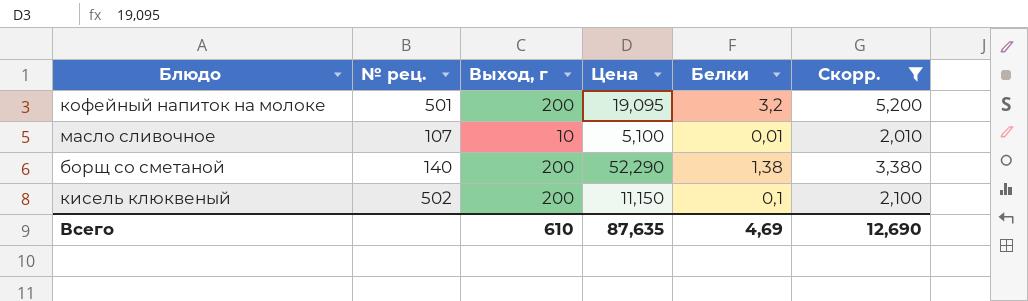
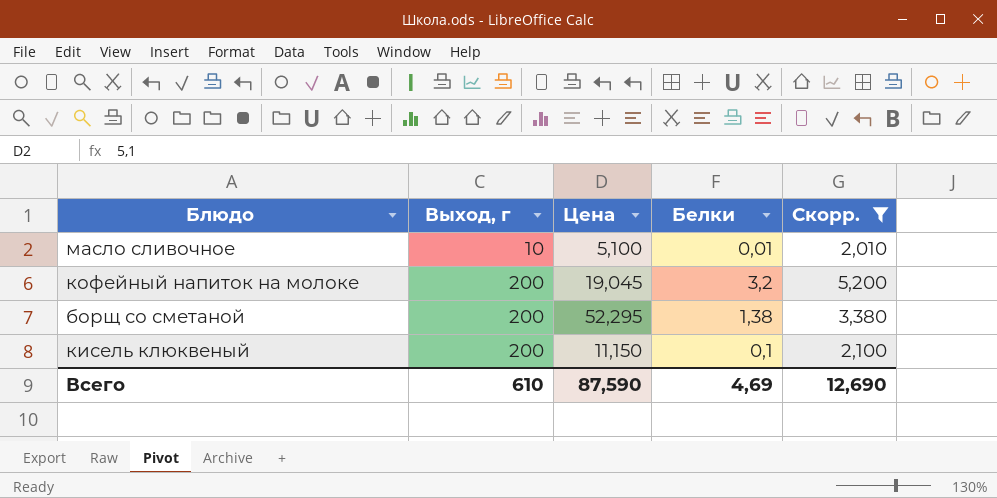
row order: none -> Выход, г ascending
column № рец. | position: 2 -> none
кофейный напиток на молоке | Цена: 19,095 -> 19,045
борщ со сметаной | Цена: 52,290 -> 52,295
Всего | Цена: 87,635 -> 87,590

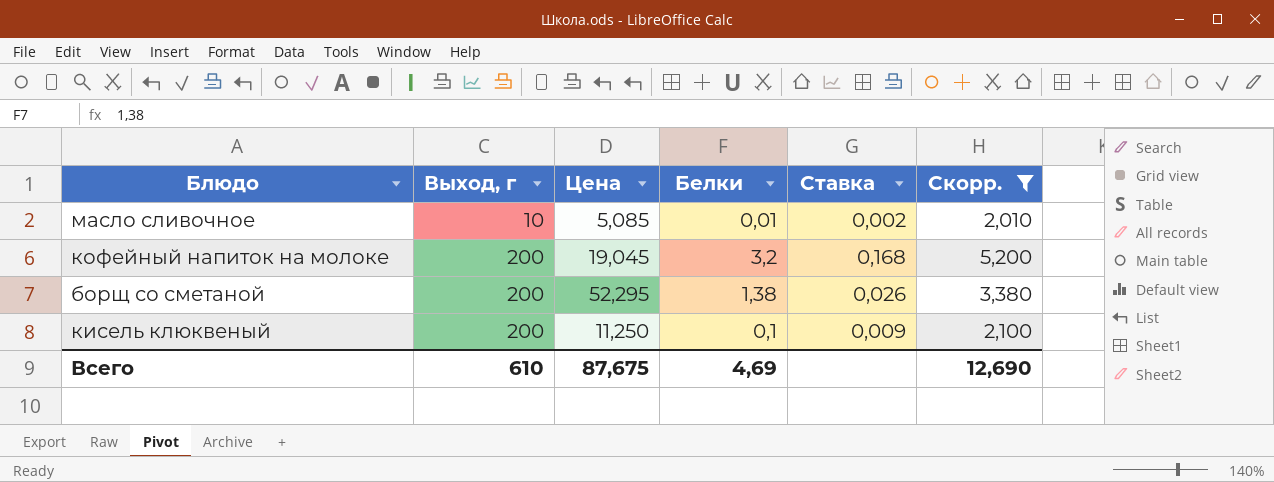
column Ставка | formula: none -> [Белки] / [Цена]
масло сливочное | Цена: 5,100 -> 5,085
кисель клюквеный | Цена: 11,150 -> 11,250
Всего | Цена: 87,590 -> 87,675

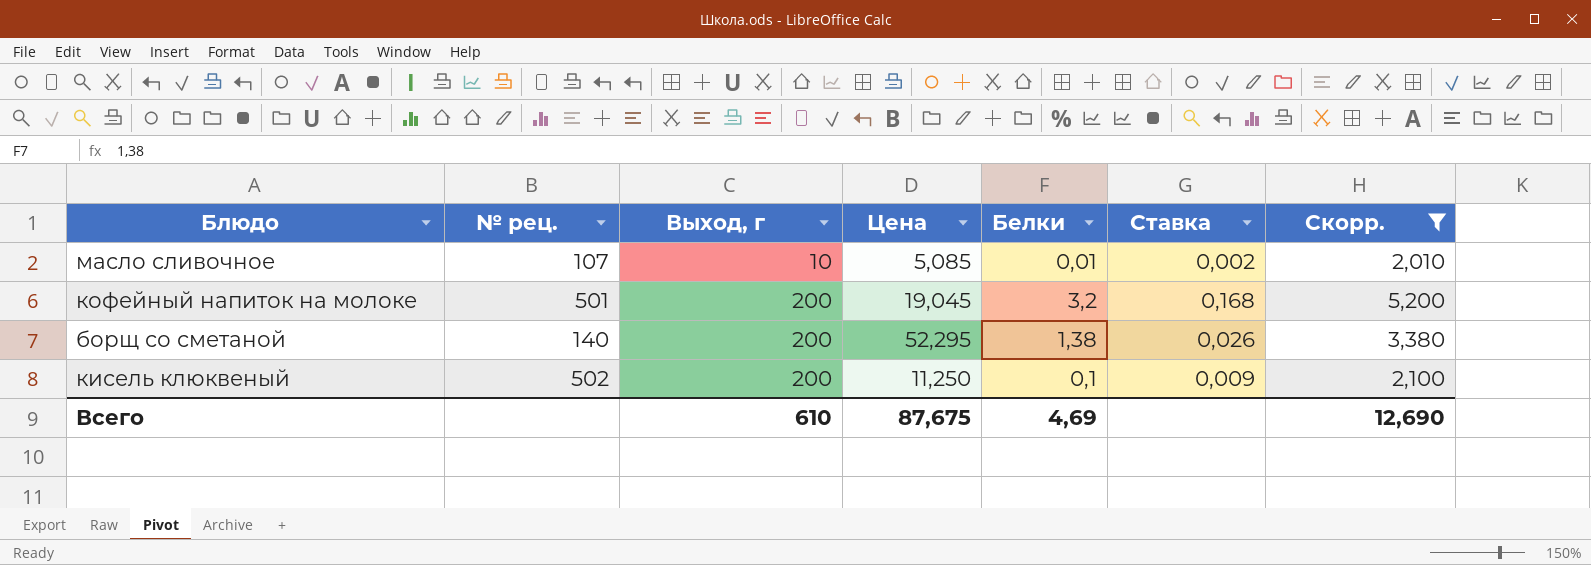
column № рец. | position: none -> 2

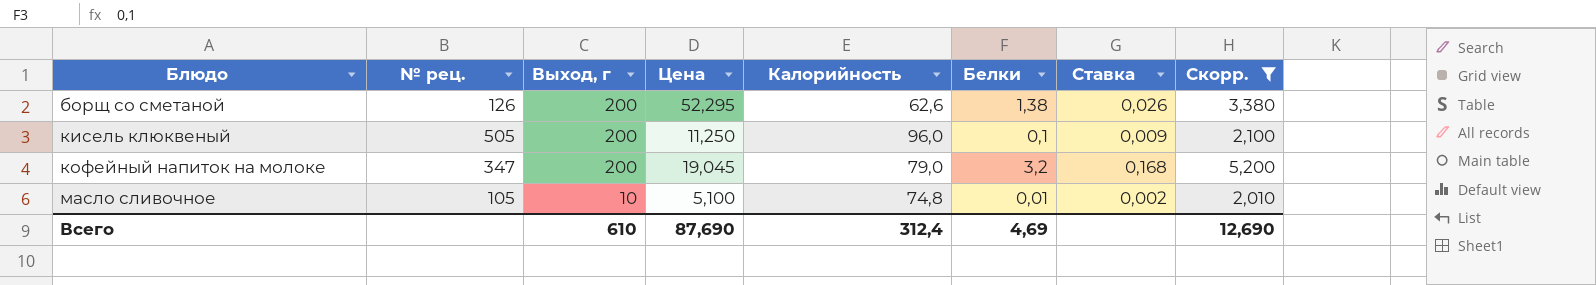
row order: Выход, г ascending -> Блюдо ascending
column Калорийность | position: none -> 5
борщ со сметаной | № рец.: 140 -> 126
кисель клюквеный | № рец.: 502 -> 505
кофейный напиток на молоке | № рец.: 501 -> 347
масло сливочное | № рец.: 107 -> 105
масло сливочное | Цена: 5,085 -> 5,100
Всего | Цена: 87,675 -> 87,690

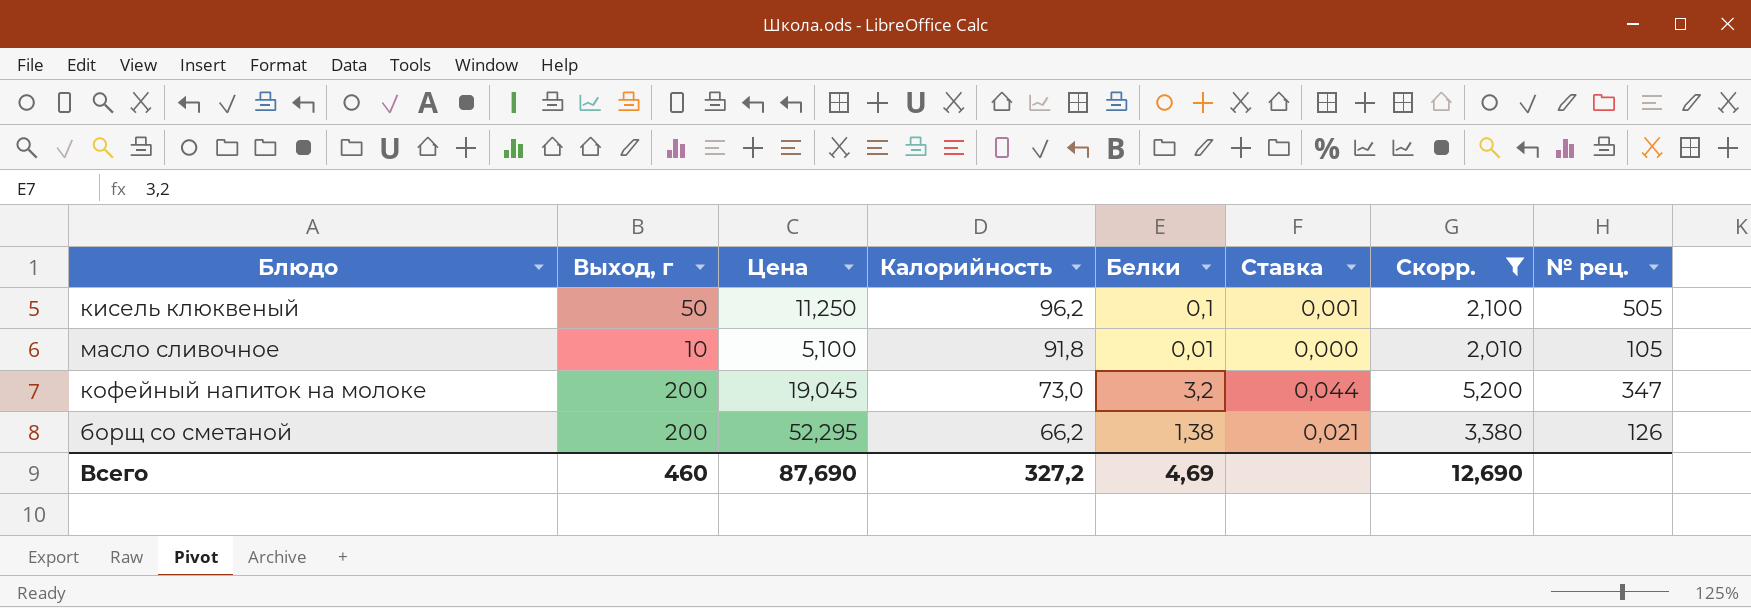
row order: Блюдо ascending -> Калорийность descending
column Ставка | formula: [Белки] / [Цена] -> [Белки] / [Калорийность]
column № рец. | position: 2 -> 8
кисель клюквеный | Выход, г: 200 -> 50
кисель клюквеный | Калорийность: 96,0 -> 96,2
масло сливочное | Калорийность: 74,8 -> 91,8
кофейный напиток на молоке | Калорийность: 79,0 -> 73,0
борщ со сметаной | Калорийность: 62,6 -> 66,2
Всего | Выход, г: 610 -> 460
Всего | Калорийность: 312,4 -> 327,2

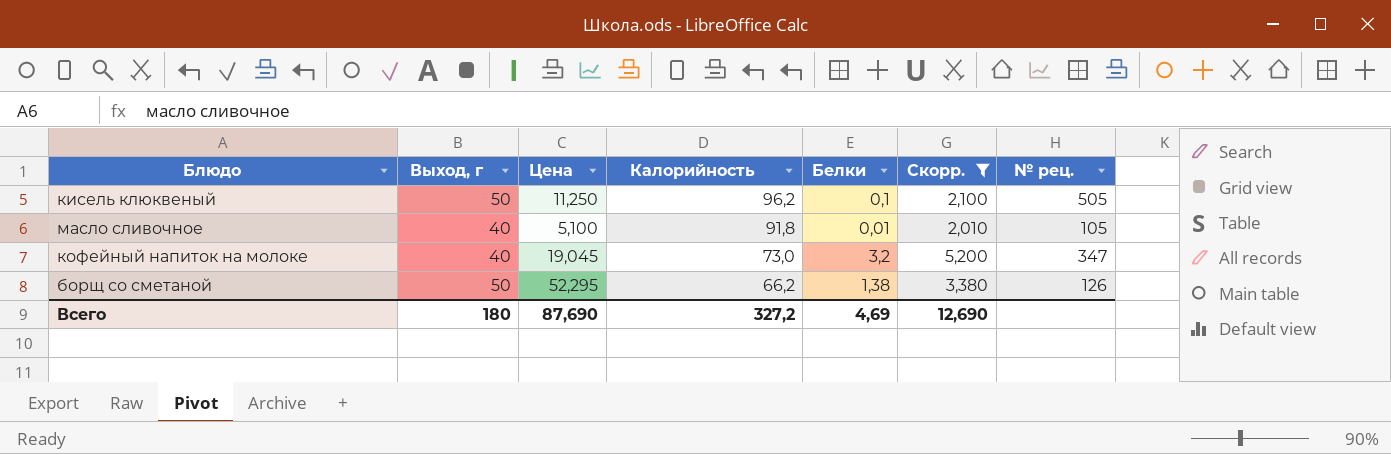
column Ставка | formula: [Белки] / [Калорийность] -> none
масло сливочное | Выход, г: 10 -> 40
кофейный напиток на молоке | Выход, г: 200 -> 40
борщ со сметаной | Выход, г: 200 -> 50
Всего | Выход, г: 460 -> 180

